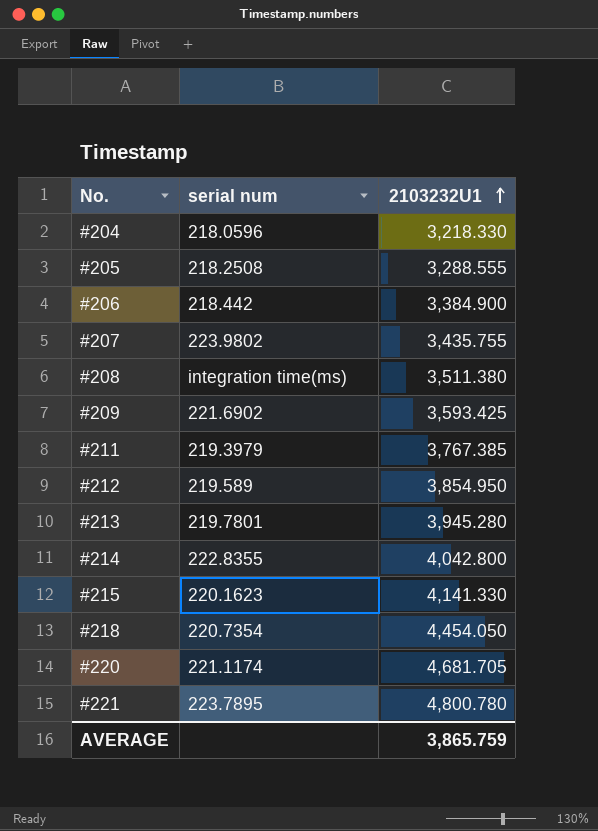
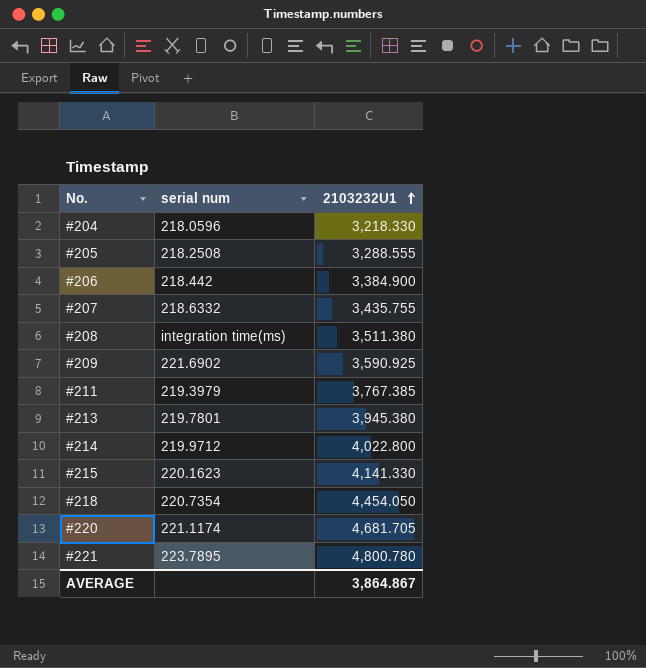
row #212: 219.589 | 3,854.950 -> none
#207 | serial num: 223.9802 -> 218.6332
#209 | 2103232U1: 3,593.425 -> 3,590.925
#213 | 2103232U1: 3,945.280 -> 3,945.380
#214 | serial num: 222.8355 -> 219.9712
#214 | 2103232U1: 4,042.800 -> 4,022.800
AVERAGE | 2103232U1: 3,865.759 -> 3,864.867

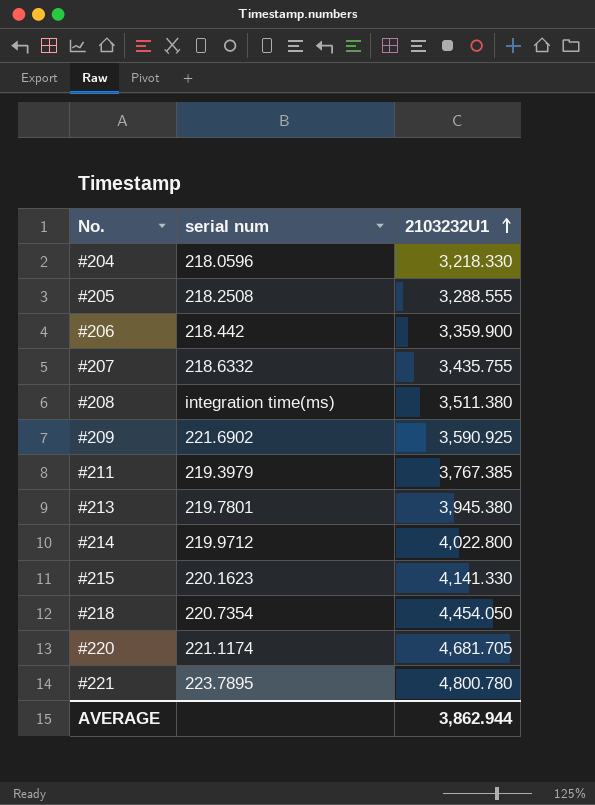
#206 | 2103232U1: 3,384.900 -> 3,359.900
AVERAGE | 2103232U1: 3,864.867 -> 3,862.944

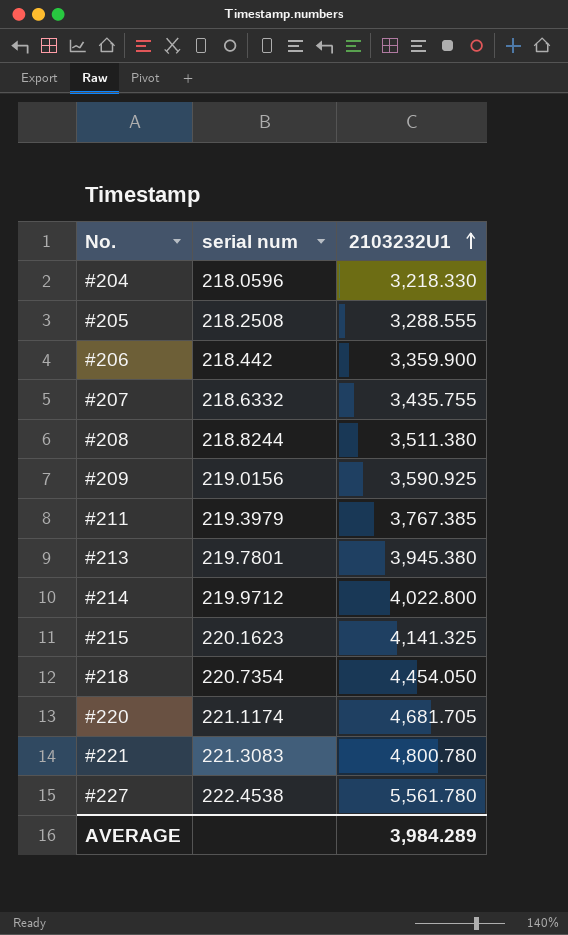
#208 | serial num: integration time(ms) -> 218.8244
#209 | serial num: 221.6902 -> 219.0156
#215 | 2103232U1: 4,141.330 -> 4,141.325
#221 | serial num: 223.7895 -> 221.3083
row #227: none -> 222.4538 | 5,561.780
AVERAGE | 2103232U1: 3,862.944 -> 3,984.289

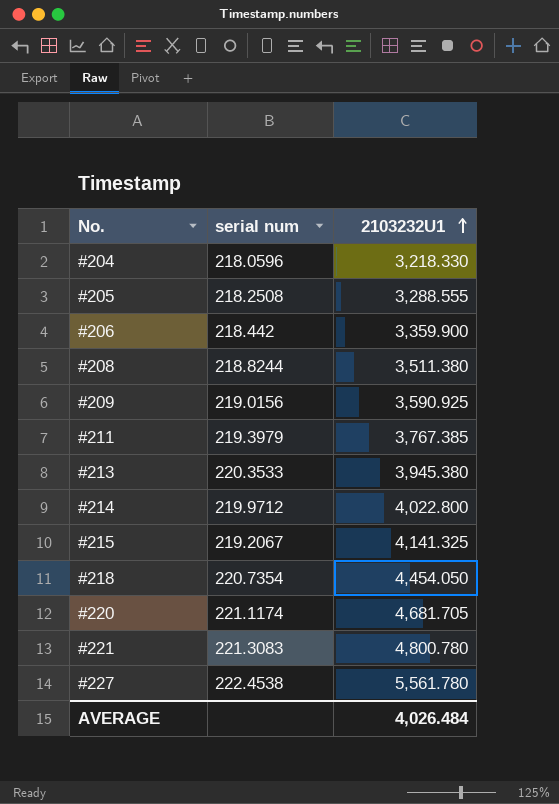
row #207: 218.6332 | 3,435.755 -> none
#213 | serial num: 219.7801 -> 220.3533
#215 | serial num: 220.1623 -> 219.2067
AVERAGE | 2103232U1: 3,984.289 -> 4,026.484

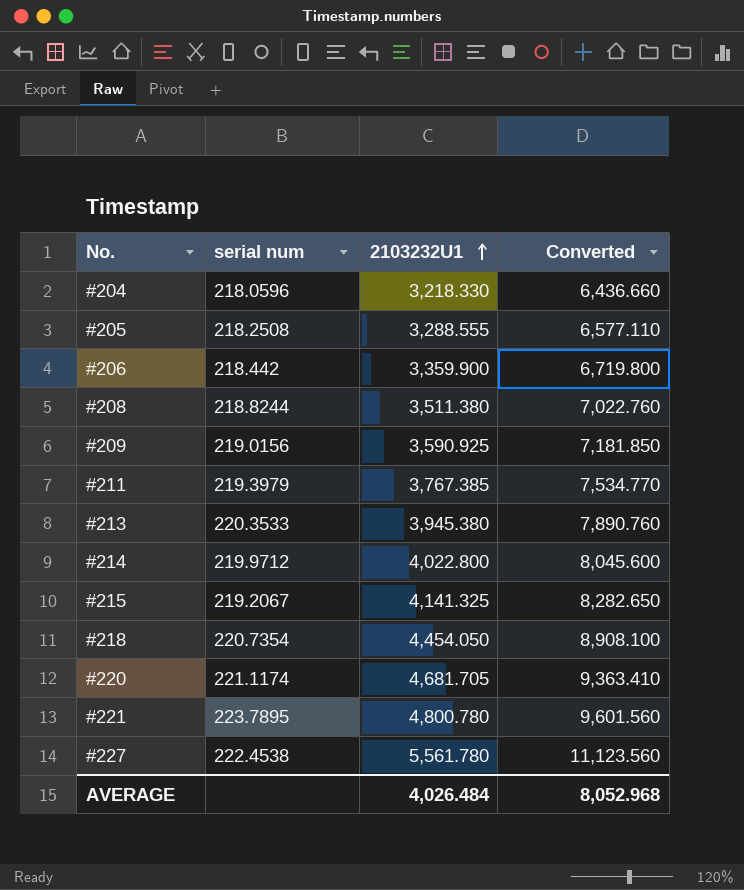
column Converted | formula: none -> [2103232U1] * 2
#221 | serial num: 221.3083 -> 223.7895

